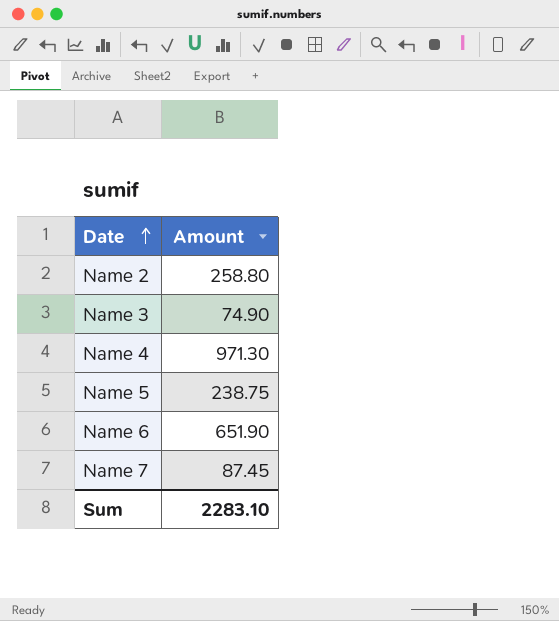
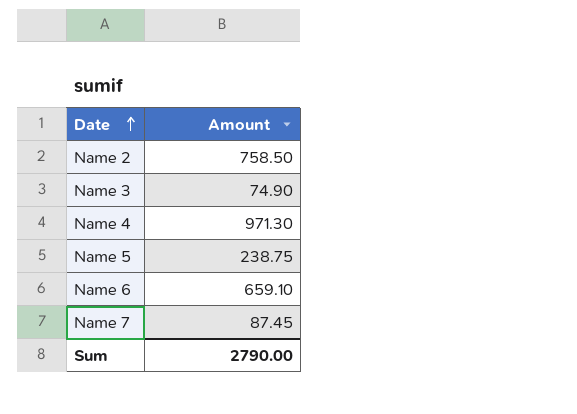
Name 2 | Amount: 258.80 -> 758.50
Name 6 | Amount: 651.90 -> 659.10
Sum | Amount: 2283.10 -> 2790.00

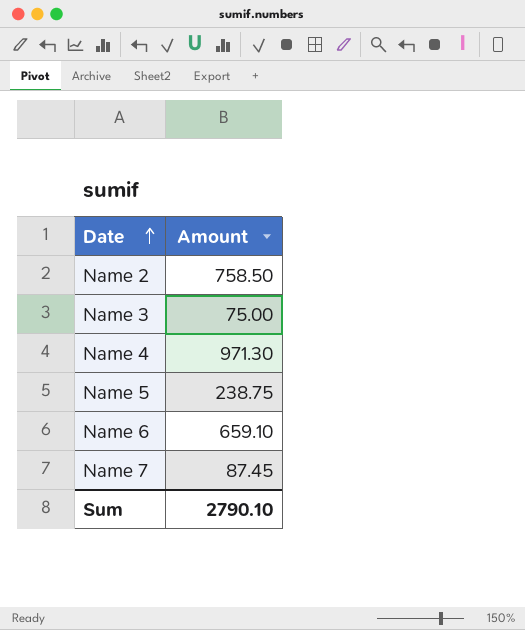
Name 3 | Amount: 74.90 -> 75.00
Sum | Amount: 2790.00 -> 2790.10

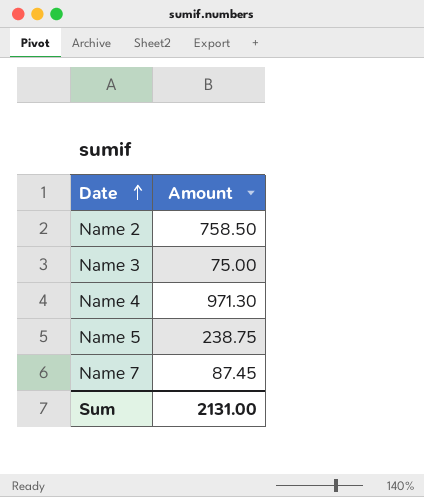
row Name 6: 659.10 -> none
Sum | Amount: 2790.10 -> 2131.00

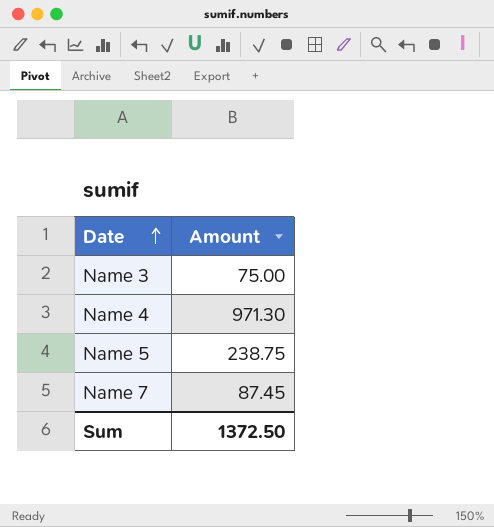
row Name 2: 758.50 -> none
Sum | Amount: 2131.00 -> 1372.50

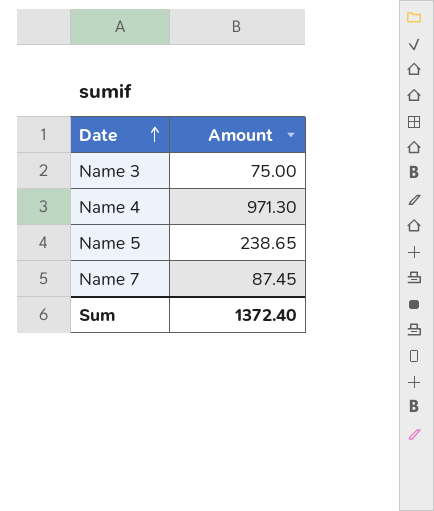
Name 5 | Amount: 238.75 -> 238.65
Sum | Amount: 1372.50 -> 1372.40

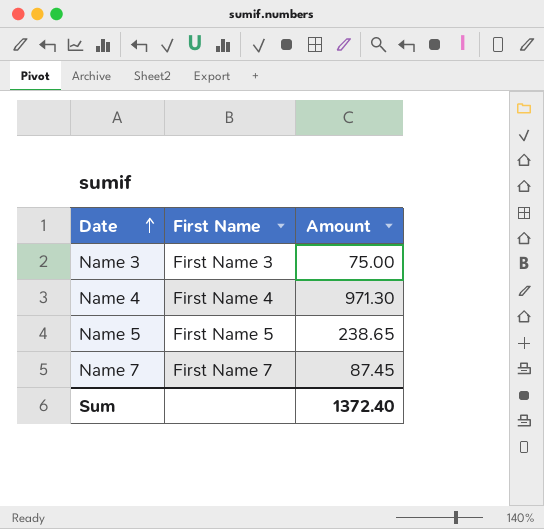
column First Name | position: none -> 2

